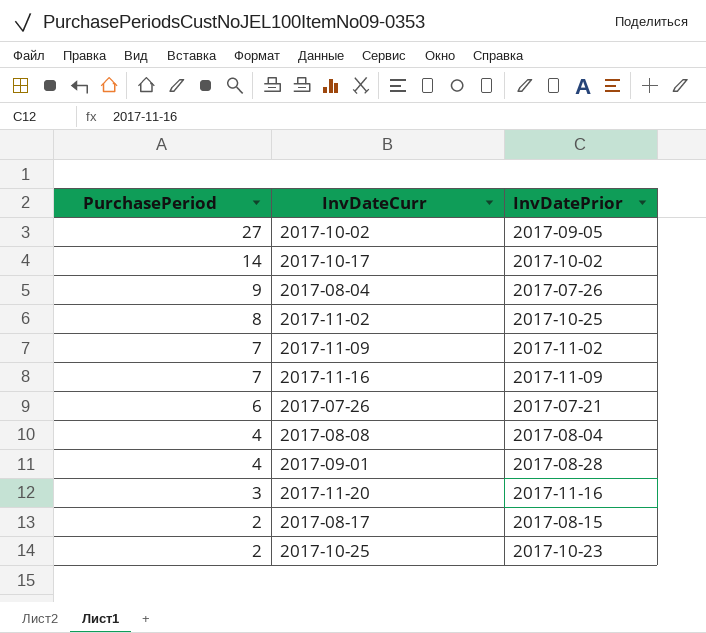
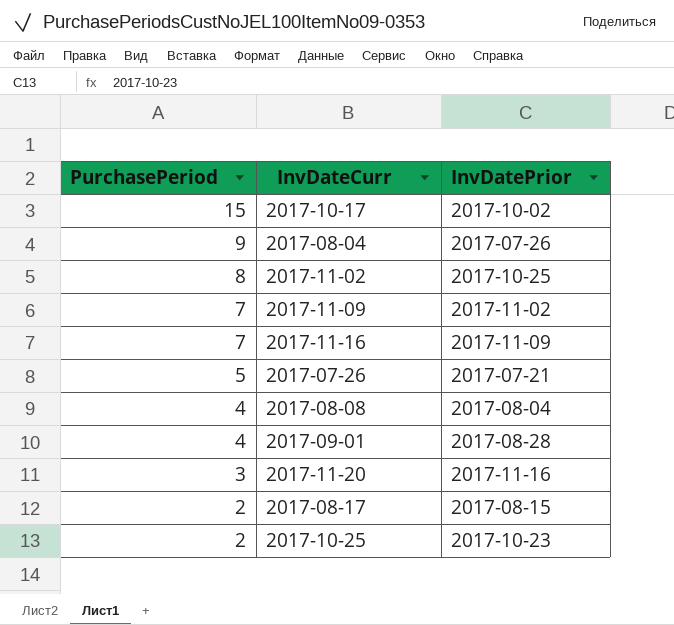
row 2017-10-02: 27 | 2017-09-05 -> none
2017-10-17 | PurchasePeriod: 14 -> 15
2017-07-26 | PurchasePeriod: 6 -> 5

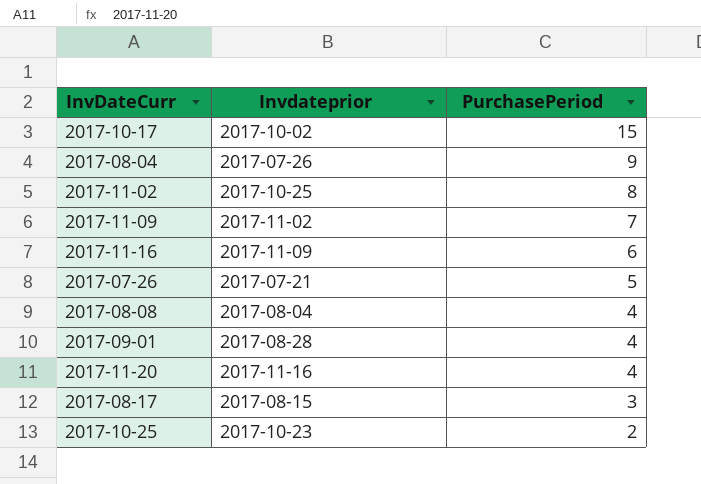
column name: InvDatePrior -> Invdateprior
column PurchasePeriod | position: 1 -> 3
2017-11-16 | PurchasePeriod: 7 -> 6
2017-11-20 | PurchasePeriod: 3 -> 4
2017-08-17 | PurchasePeriod: 2 -> 3

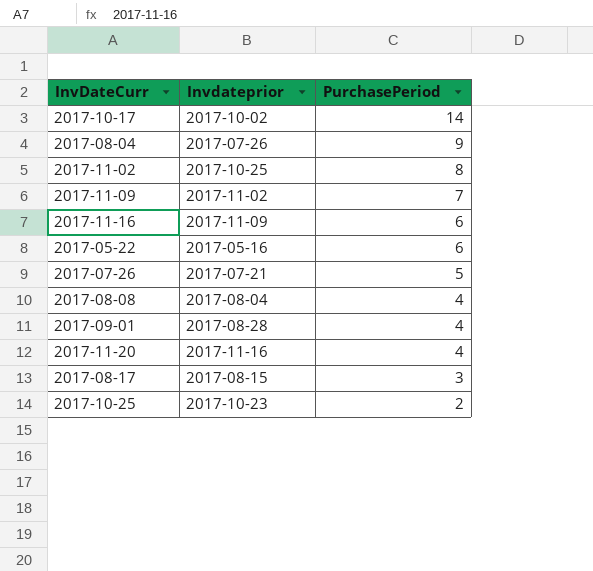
2017-10-17 | PurchasePeriod: 15 -> 14
row 2017-05-22: none -> 2017-05-16 | 6

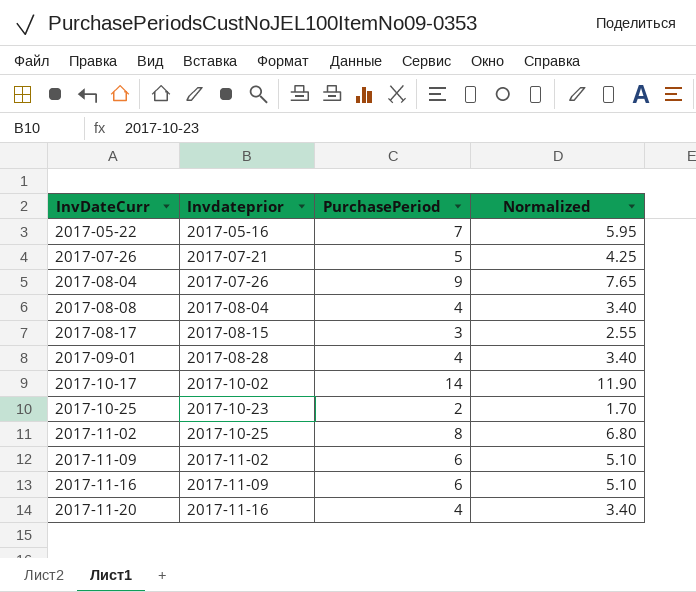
row order: PurchasePeriod descending -> InvDateCurr ascending
column Normalized | formula: none -> [PurchasePeriod] * 0.85
2017-05-22 | PurchasePeriod: 6 -> 7
2017-11-09 | PurchasePeriod: 7 -> 6

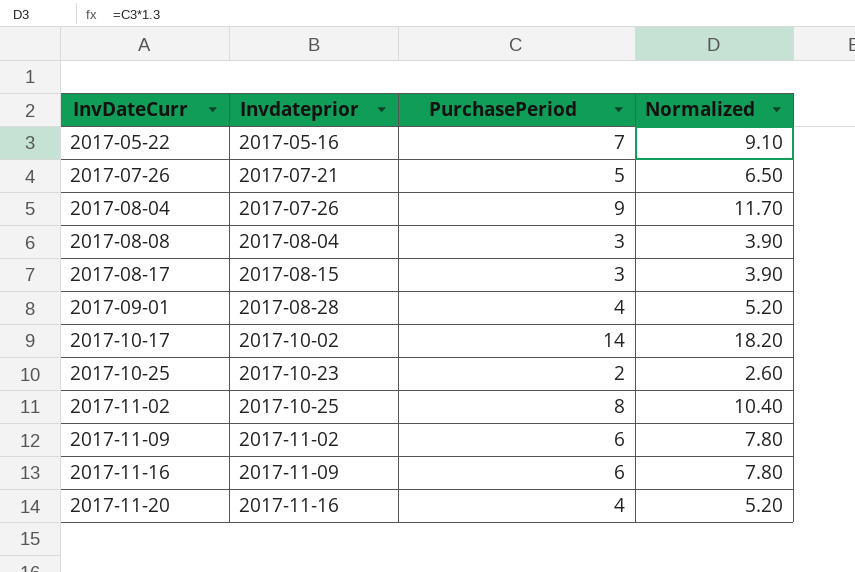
column Normalized | formula: [PurchasePeriod] * 0.85 -> [PurchasePeriod] * 1.3
2017-08-08 | PurchasePeriod: 4 -> 3

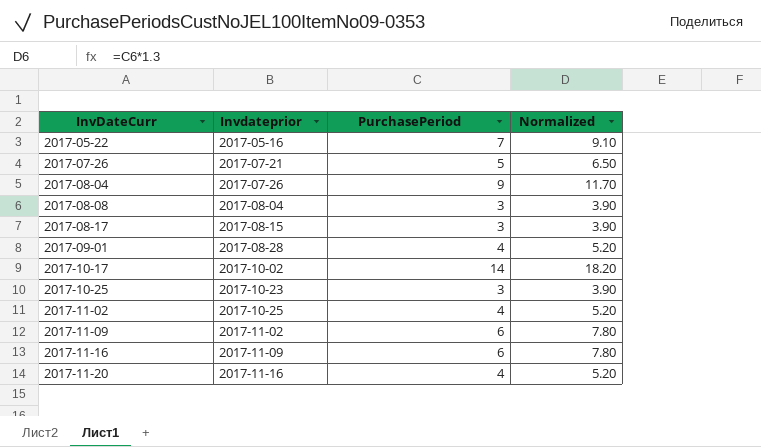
2017-10-25 | PurchasePeriod: 2 -> 3
2017-10-25 | Normalized: 2.60 -> 3.90
2017-11-02 | PurchasePeriod: 8 -> 4
2017-11-02 | Normalized: 10.40 -> 5.20

